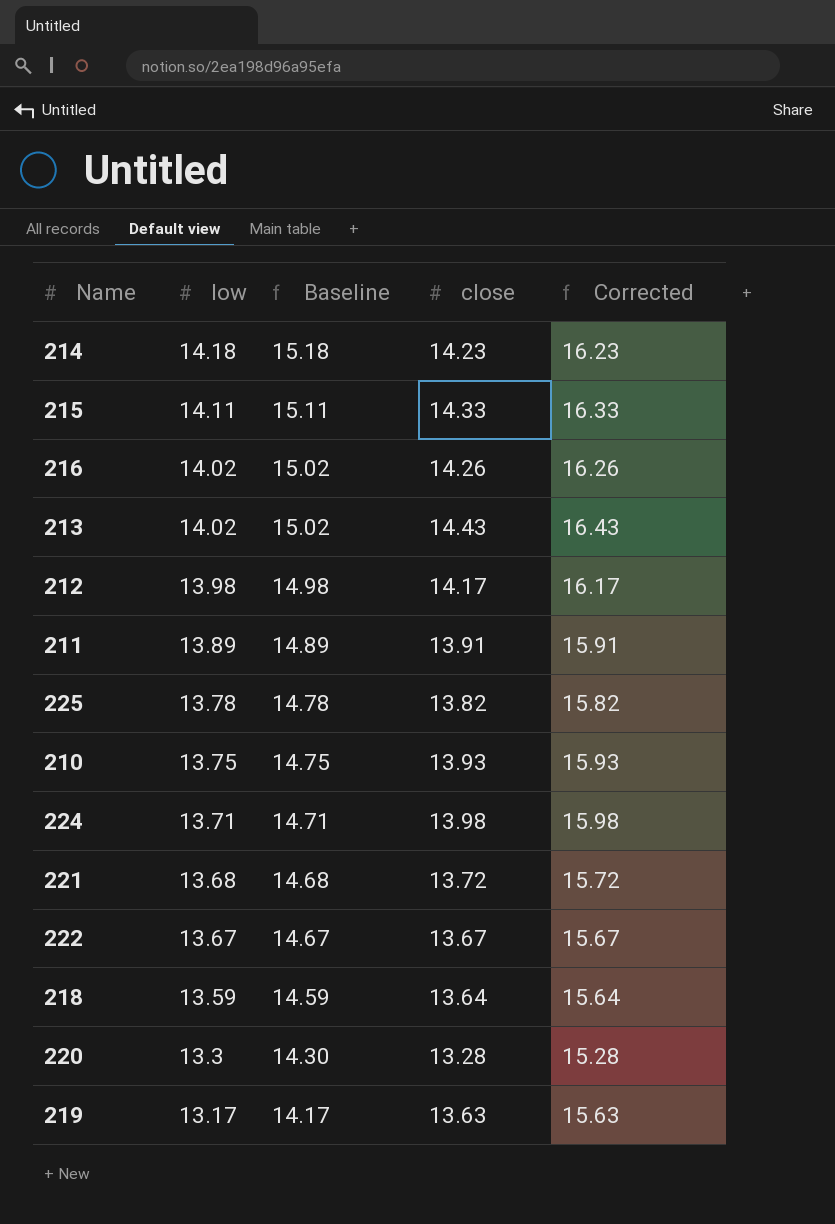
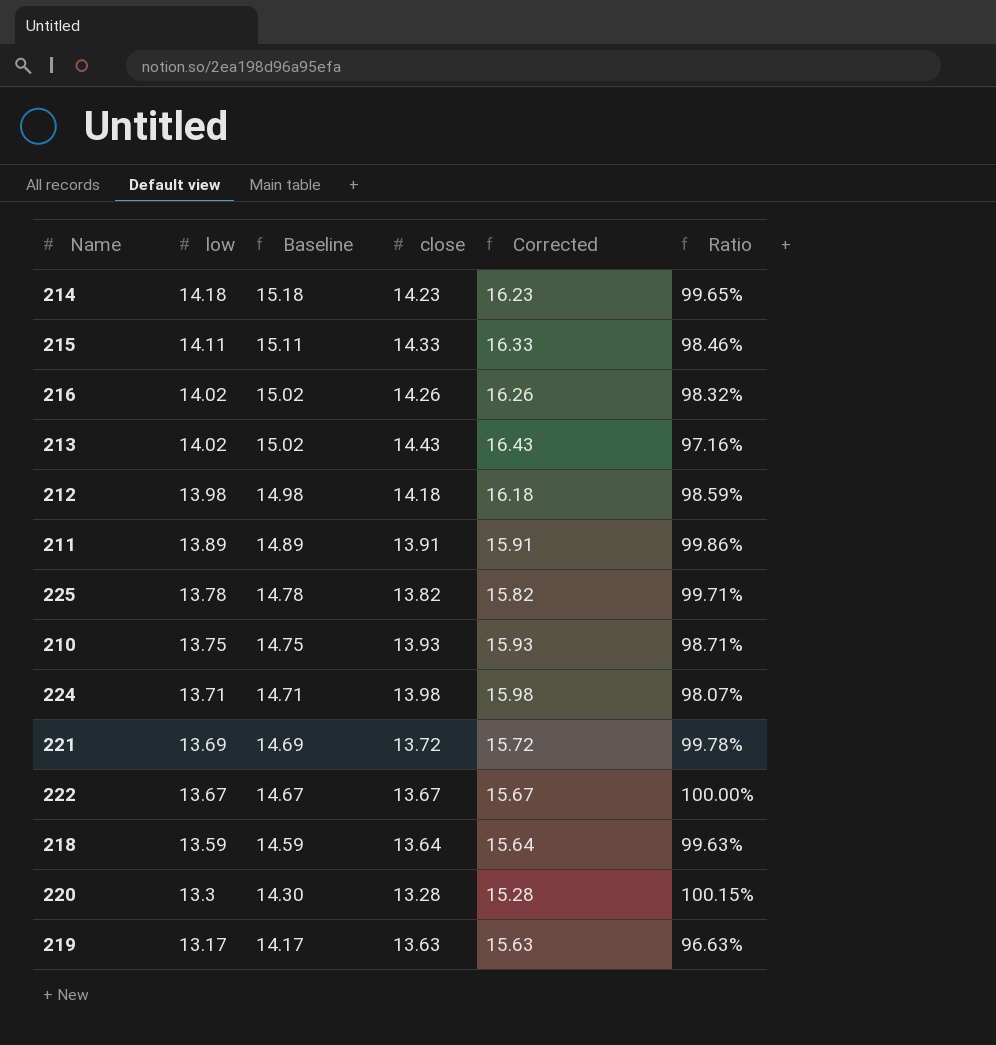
column Ratio | formula: none -> [low] / [close]
212 | close: 14.17 -> 14.18
212 | Corrected: 16.17 -> 16.18
221 | low: 13.68 -> 13.69
221 | Baseline: 14.68 -> 14.69

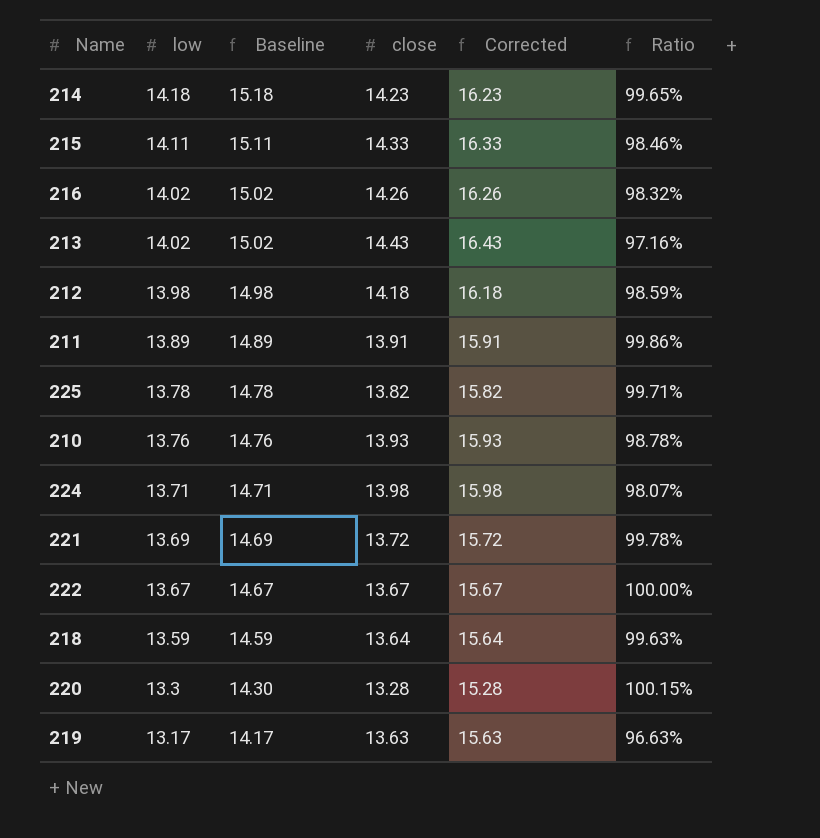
210 | low: 13.75 -> 13.76
210 | Baseline: 14.75 -> 14.76
210 | Ratio: 98.71% -> 98.78%

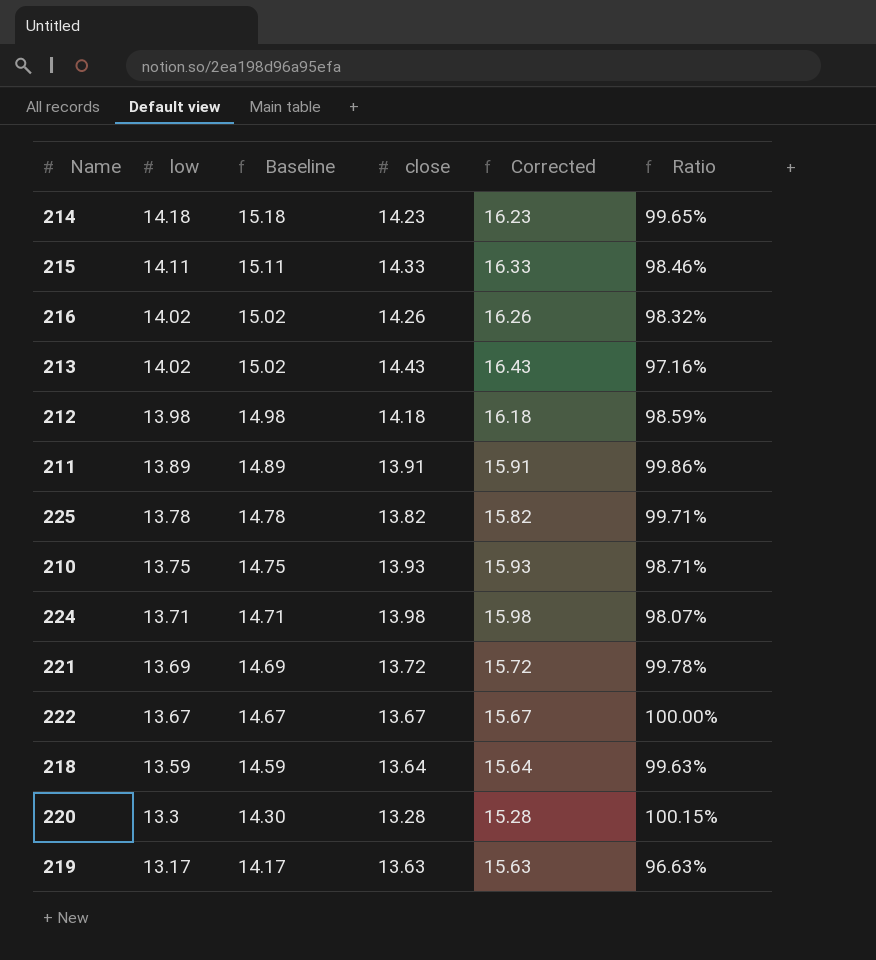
210 | low: 13.76 -> 13.75
210 | Baseline: 14.76 -> 14.75
210 | Ratio: 98.78% -> 98.71%

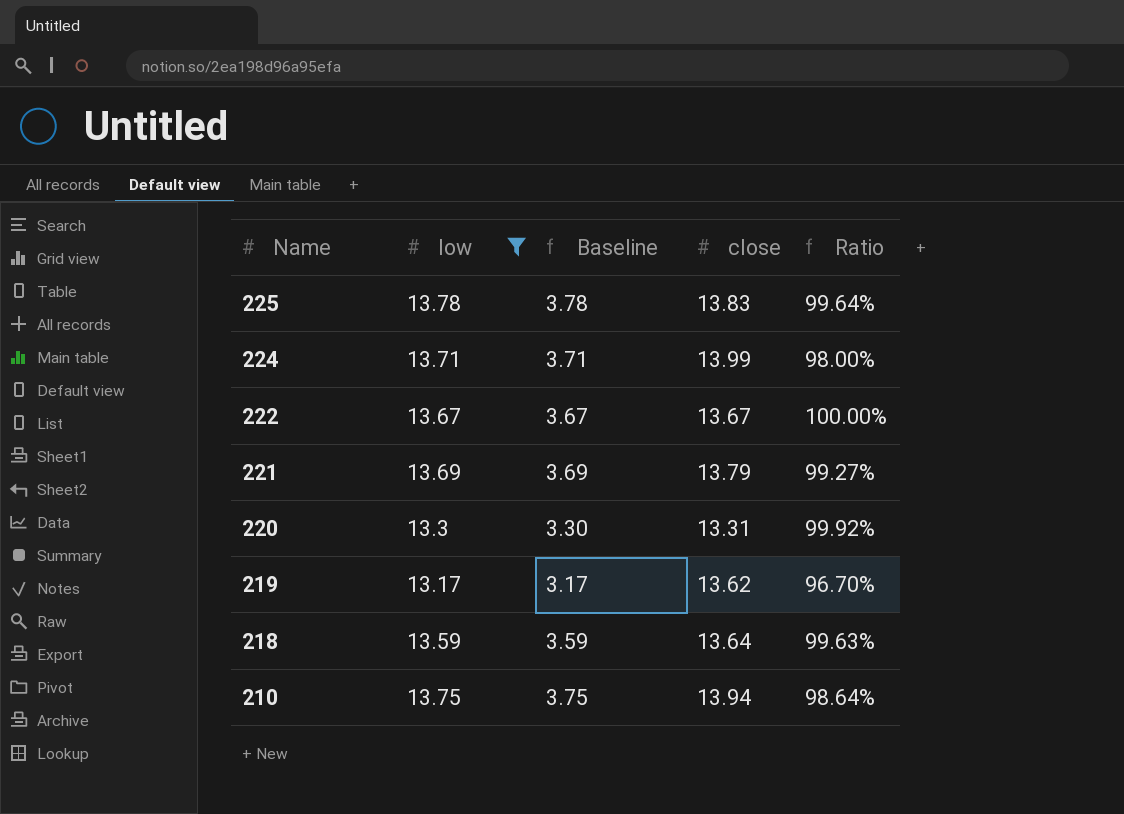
filter: none -> low <= 13.78
row order: low descending -> Name descending
column Corrected | formula: [close] + 2 -> none
column Baseline | formula: [low] + 1 -> [low] - 10
225 | close: 13.82 -> 13.83
225 | Ratio: 99.71% -> 99.64%
224 | close: 13.98 -> 13.99
224 | Ratio: 98.07% -> 98.00%
221 | close: 13.72 -> 13.79
221 | Ratio: 99.78% -> 99.27%
220 | close: 13.28 -> 13.31
220 | Ratio: 100.15% -> 99.92%
219 | close: 13.63 -> 13.62
219 | Ratio: 96.63% -> 96.70%
210 | close: 13.93 -> 13.94
210 | Ratio: 98.71% -> 98.64%

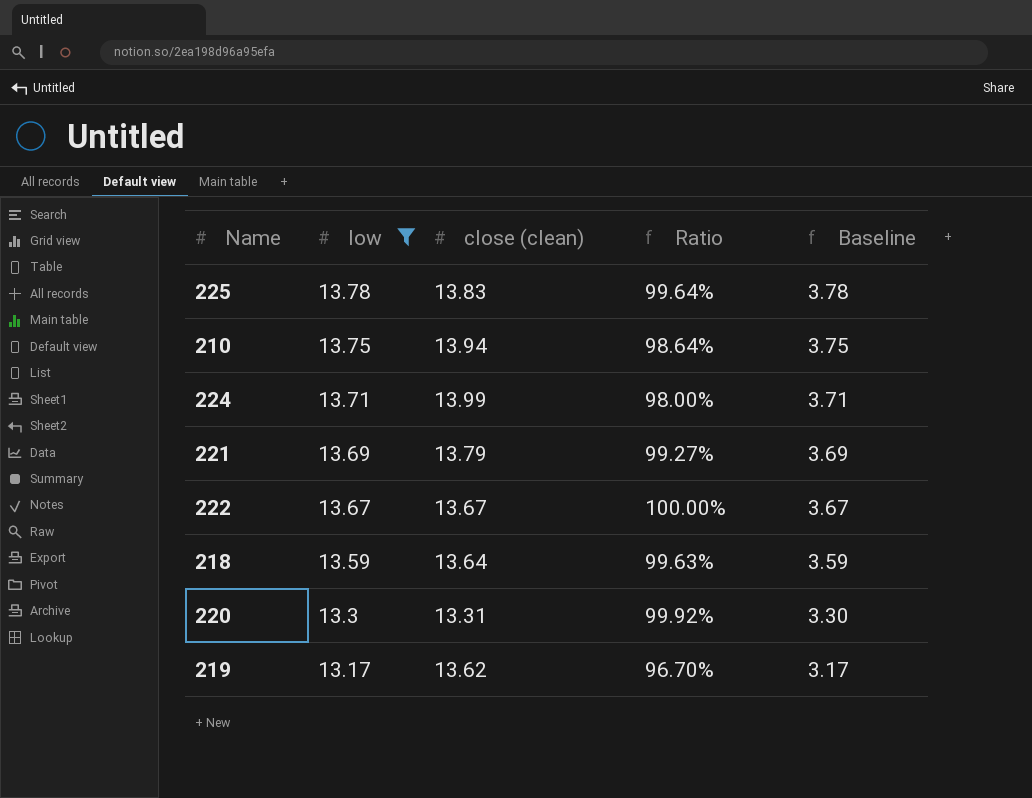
row order: Name descending -> low descending
column name: close -> close (clean)
column Baseline | position: 3 -> 5

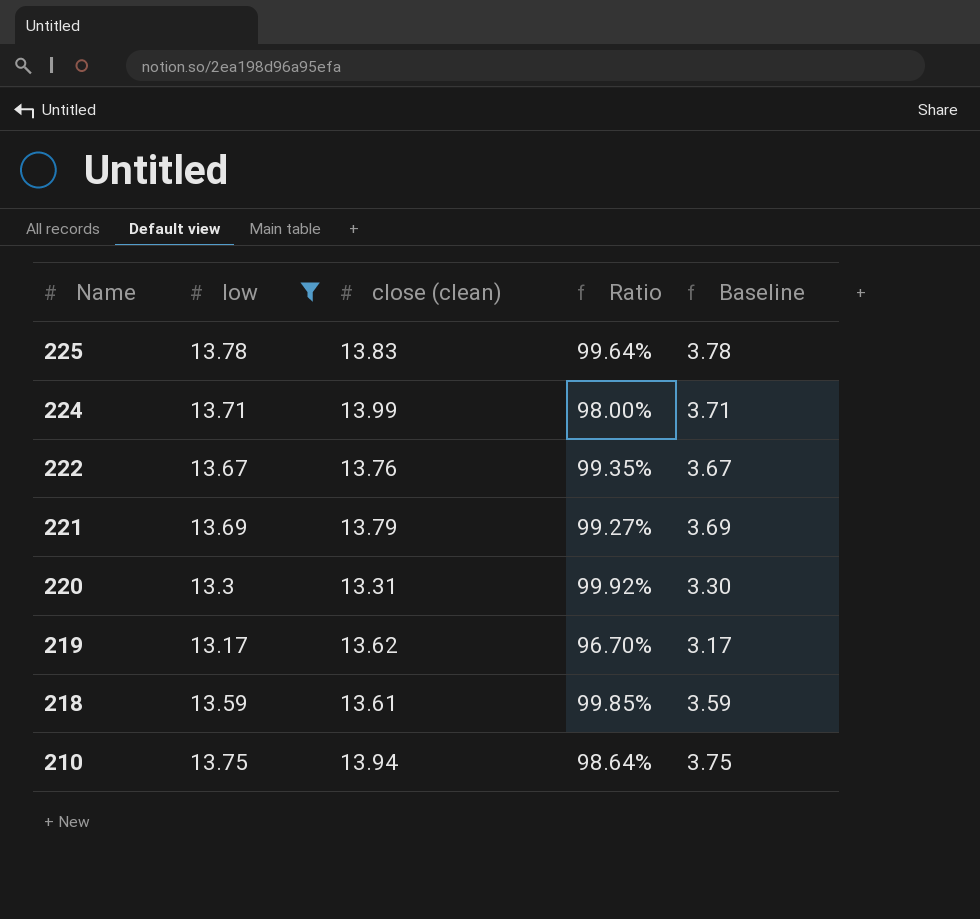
row order: low descending -> Name descending
222 | close (clean): 13.67 -> 13.76
222 | Ratio: 100.00% -> 99.35%
218 | close (clean): 13.64 -> 13.61
218 | Ratio: 99.63% -> 99.85%

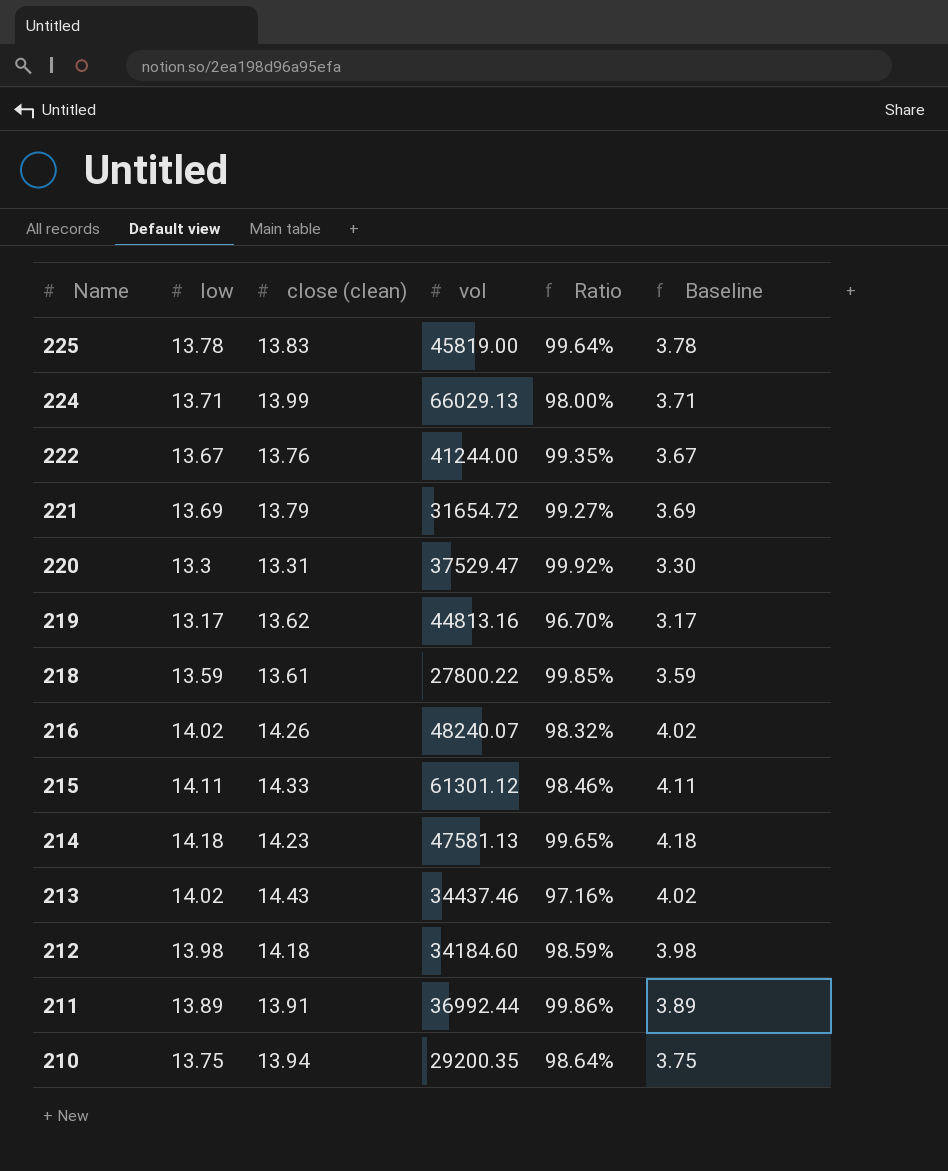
filter: low <= 13.78 -> none
column vol | position: none -> 4

